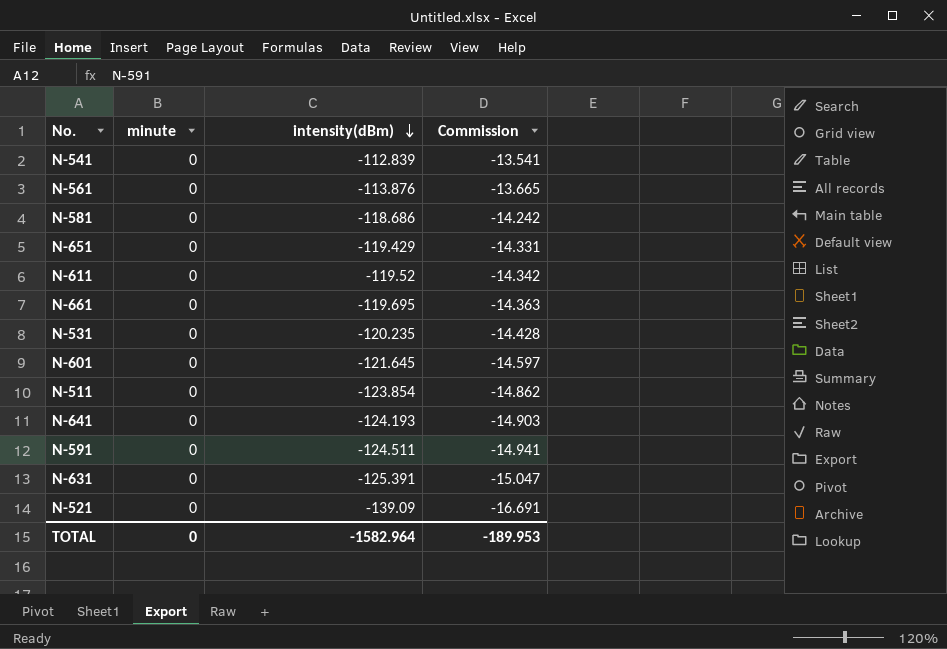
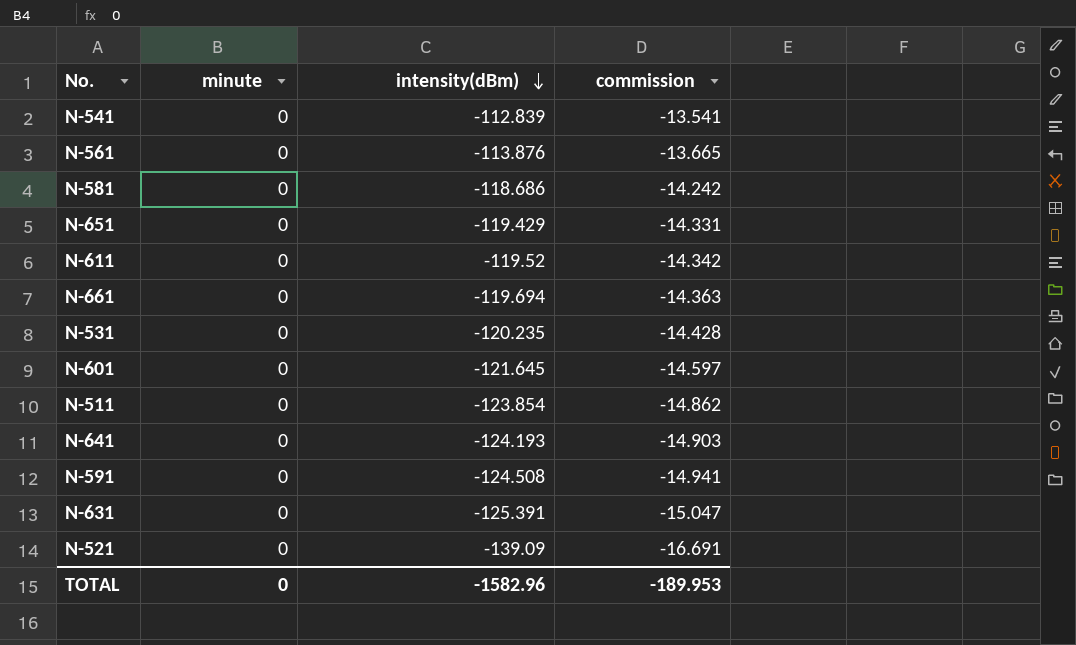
column name: Commission -> commission
N-661 | intensity(dBm): -119.695 -> -119.694
N-591 | intensity(dBm): -124.511 -> -124.508
TOTAL | intensity(dBm): -1582.964 -> -1582.96

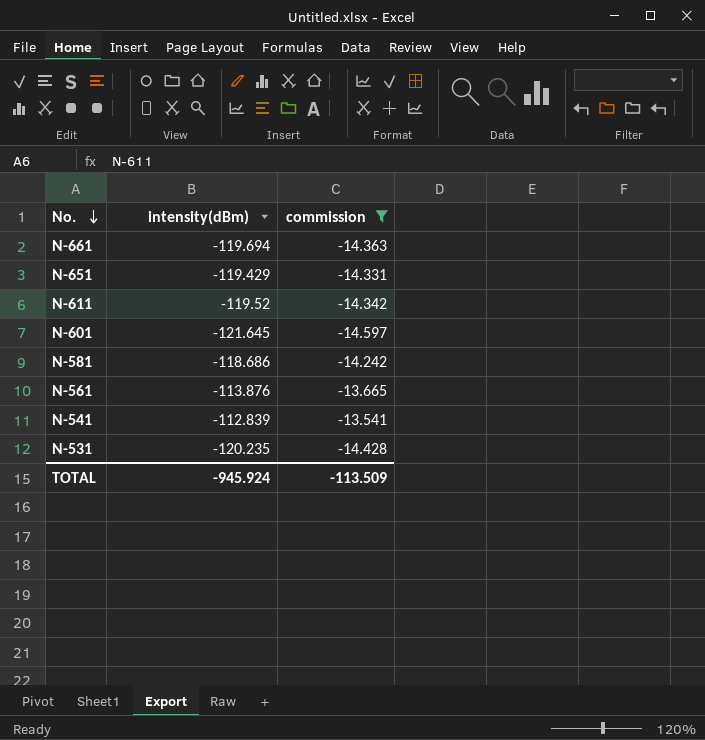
filter: none -> commission >= -14.597
row order: intensity(dBm) descending -> No. descending
column minute | position: 2 -> none
TOTAL | intensity(dBm): -1582.96 -> -945.924
TOTAL | commission: -189.953 -> -113.509

